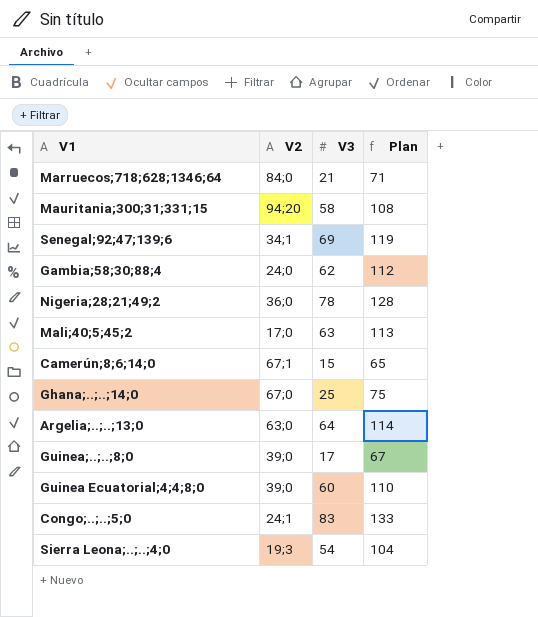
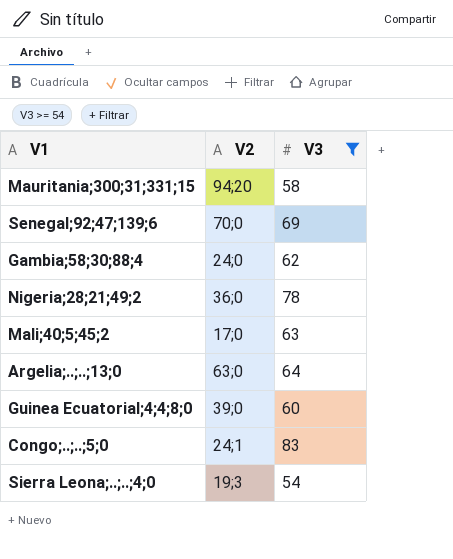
filter: none -> V3 >= 54
column Plan | formula: [V3] + 50 -> none
Senegal;92;47;139;6 | V2: 34;1 -> 70;0

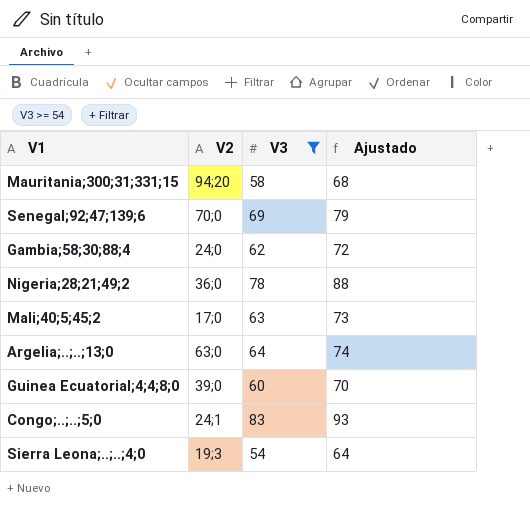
column Ajustado | formula: none -> [V3] + 10

